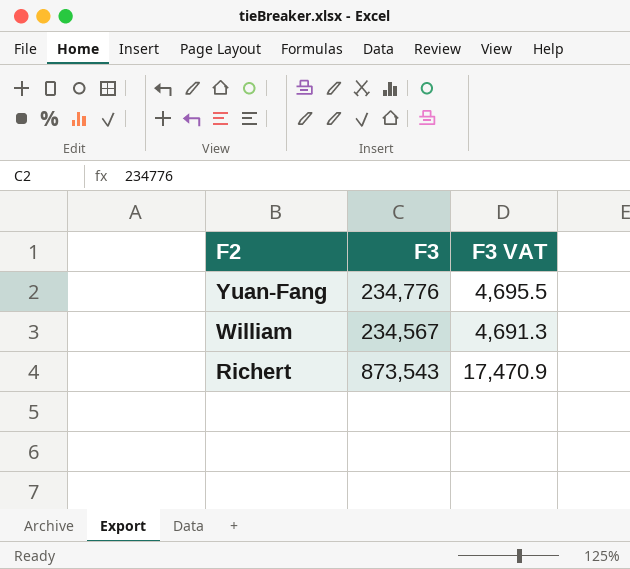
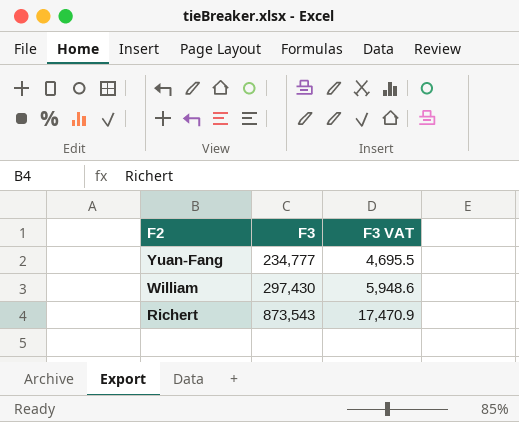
Yuan-Fang | F3: 234,776 -> 234,777
William | F3: 234,567 -> 297,430
William | F3 VAT: 4,691.3 -> 5,948.6

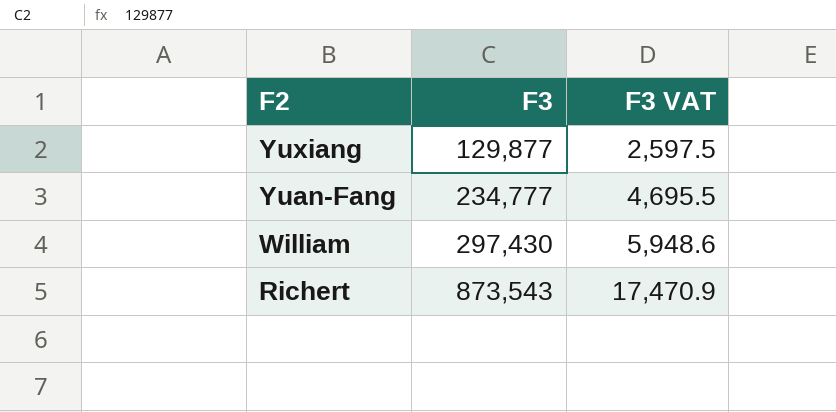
row Yuxiang: none -> 129,877 | 2,597.5

